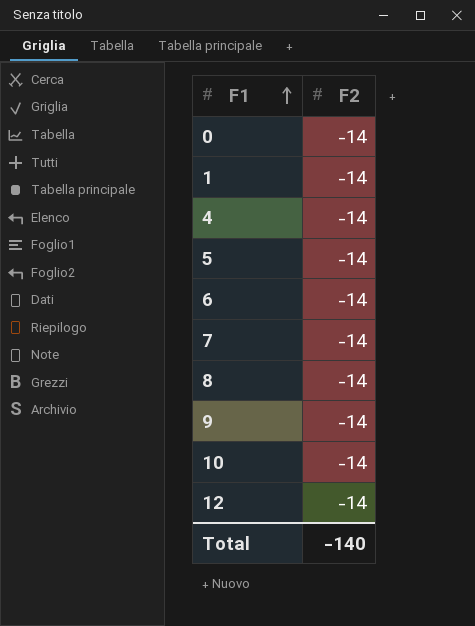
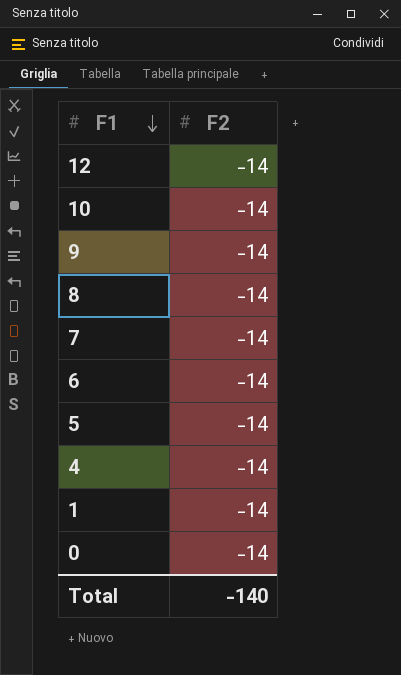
row order: F1 ascending -> F1 descending

